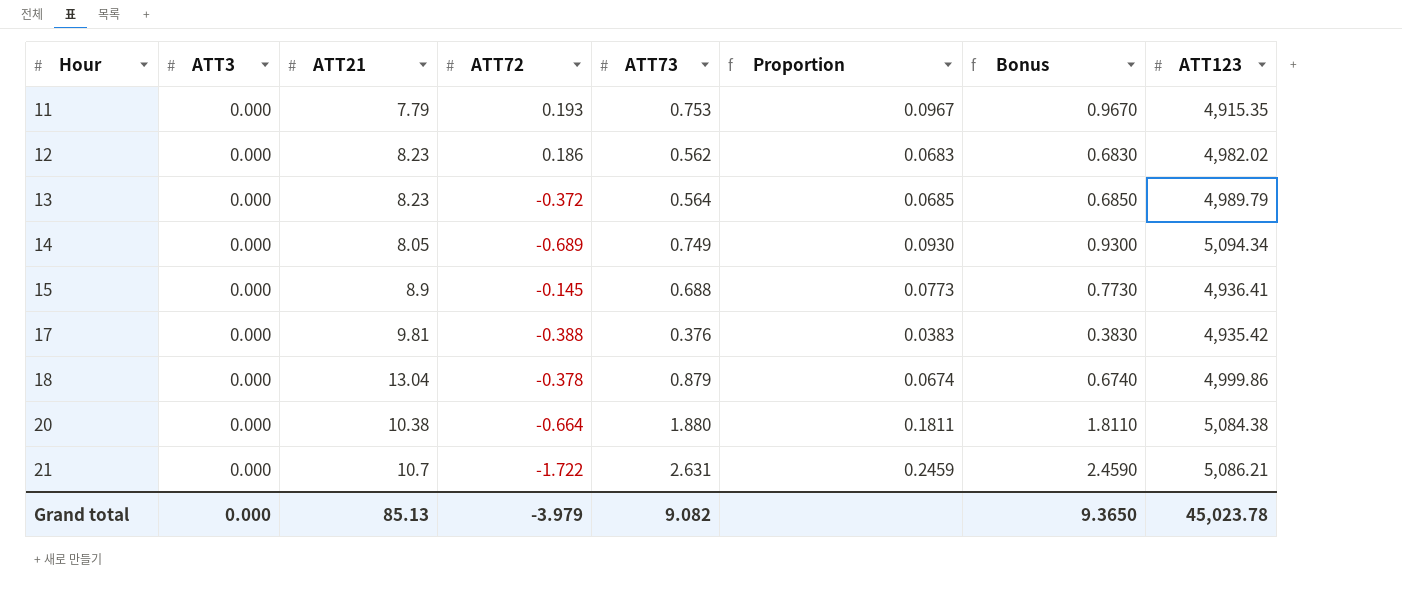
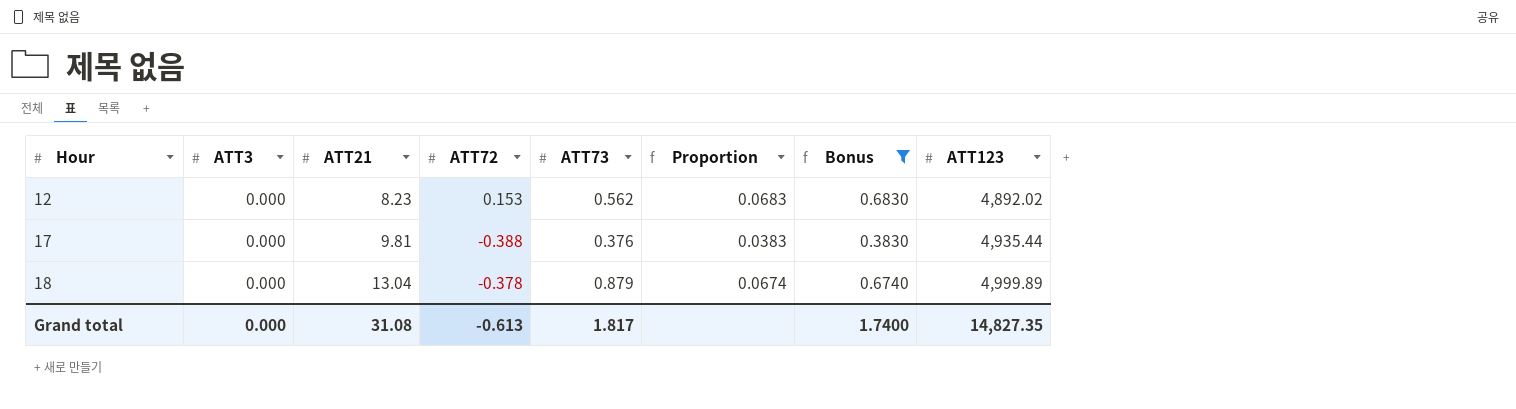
filter: none -> Bonus <= 0.6830
12 | ATT72: 0.186 -> 0.153
12 | ATT123: 4,982.02 -> 4,892.02
17 | ATT123: 4,935.42 -> 4,935.44
18 | ATT123: 4,999.86 -> 4,999.89
Grand total | ATT21: 85.13 -> 31.08
Grand total | ATT72: -3.979 -> -0.613
Grand total | ATT73: 9.082 -> 1.817
Grand total | Bonus: 9.3650 -> 1.7400
Grand total | ATT123: 45,023.78 -> 14,827.35

